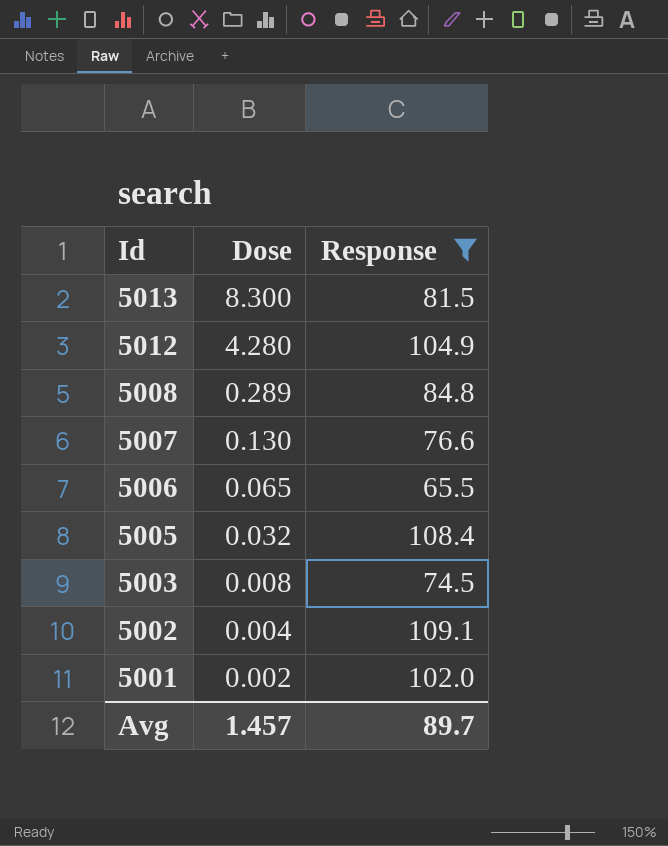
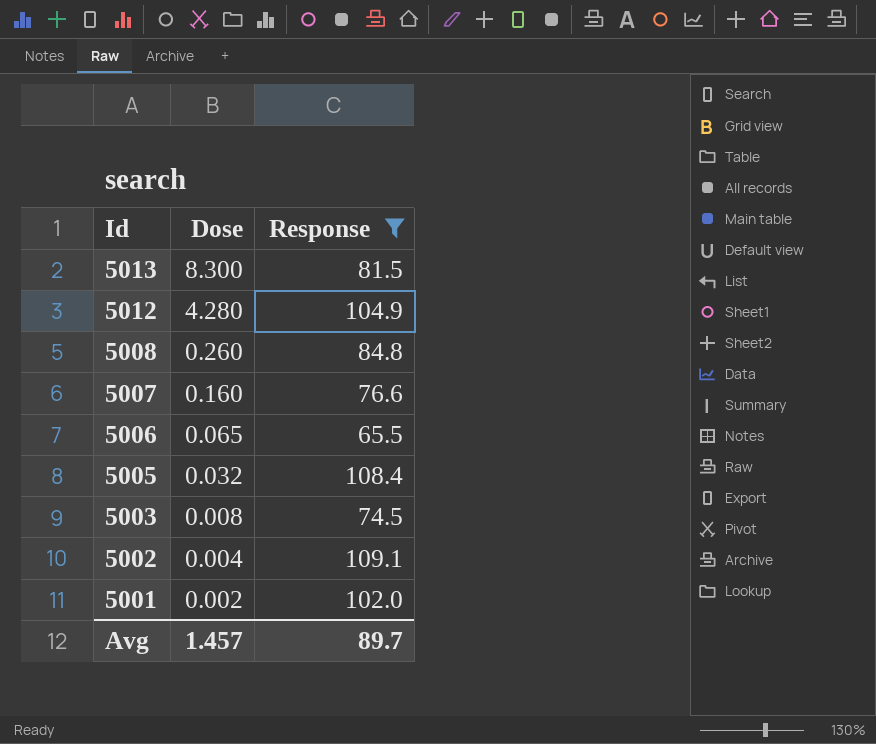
5008 | Dose: 0.289 -> 0.260
5007 | Dose: 0.130 -> 0.160

